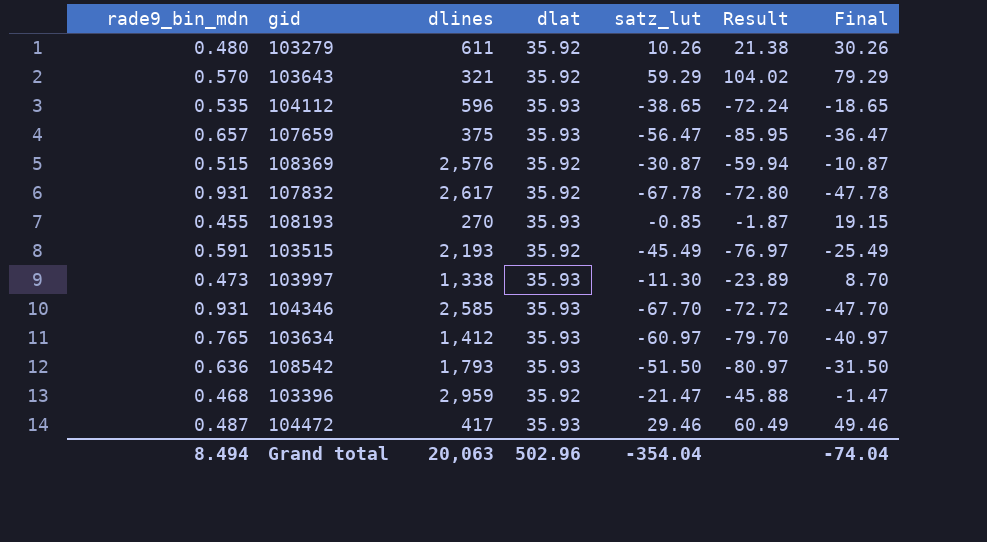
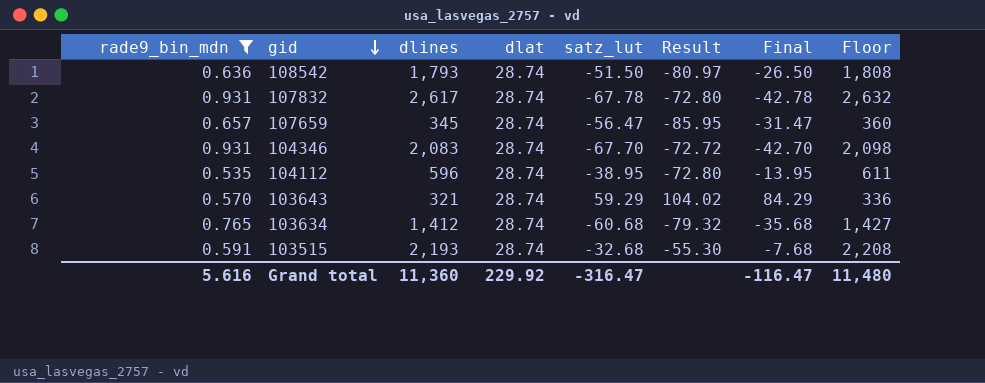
filter: none -> rade9_bin_mdn >= 0.535
row order: none -> gid descending
column Final | formula: [satz_lut] + 20 -> [satz_lut] + 25
column Floor | formula: none -> [dlines] + 15
108542 | dlat: 35.93 -> 28.74
107832 | dlat: 35.92 -> 28.74
107659 | dlines: 375 -> 345
107659 | dlat: 35.93 -> 28.74
104346 | dlines: 2,585 -> 2,083
104346 | dlat: 35.93 -> 28.74
104112 | dlat: 35.93 -> 28.74
104112 | satz_lut: -38.65 -> -38.95
104112 | Result: -72.24 -> -72.80
103643 | dlat: 35.92 -> 28.74
103634 | dlat: 35.93 -> 28.74
103634 | satz_lut: -60.97 -> -60.68
103634 | Result: -79.70 -> -79.32
103515 | dlat: 35.92 -> 28.74
103515 | satz_lut: -45.49 -> -32.68
103515 | Result: -76.97 -> -55.30
Grand total | rade9_bin_mdn: 8.494 -> 5.616
Grand total | dlines: 20,063 -> 11,360
Grand total | dlat: 502.96 -> 229.92
Grand total | satz_lut: -354.04 -> -316.47
Grand total | Final: -74.04 -> -116.47

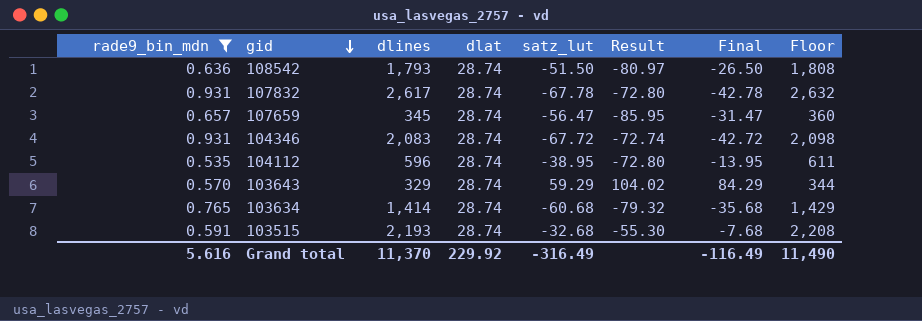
104346 | satz_lut: -67.70 -> -67.72
104346 | Result: -72.72 -> -72.74
104346 | Final: -42.70 -> -42.72
103643 | dlines: 321 -> 329
103643 | Floor: 336 -> 344
103634 | dlines: 1,412 -> 1,414
103634 | Floor: 1,427 -> 1,429
Grand total | dlines: 11,360 -> 11,370
Grand total | satz_lut: -316.47 -> -316.49
Grand total | Final: -116.47 -> -116.49
Grand total | Floor: 11,480 -> 11,490

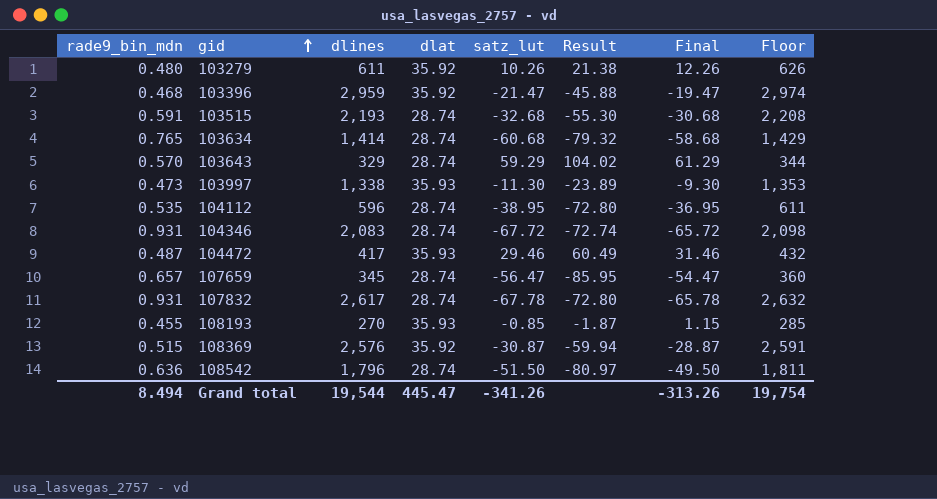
filter: rade9_bin_mdn >= 0.535 -> none
row order: gid descending -> gid ascending
column Final | formula: [satz_lut] + 25 -> [satz_lut] + 2
108542 | dlines: 1,793 -> 1,796
108542 | Floor: 1,808 -> 1,811
Grand total | rade9_bin_mdn: 5.616 -> 8.494
Grand total | dlines: 11,370 -> 19,544
Grand total | dlat: 229.92 -> 445.47
Grand total | satz_lut: -316.49 -> -341.26
Grand total | Final: -116.49 -> -313.26
Grand total | Floor: 11,490 -> 19,754

